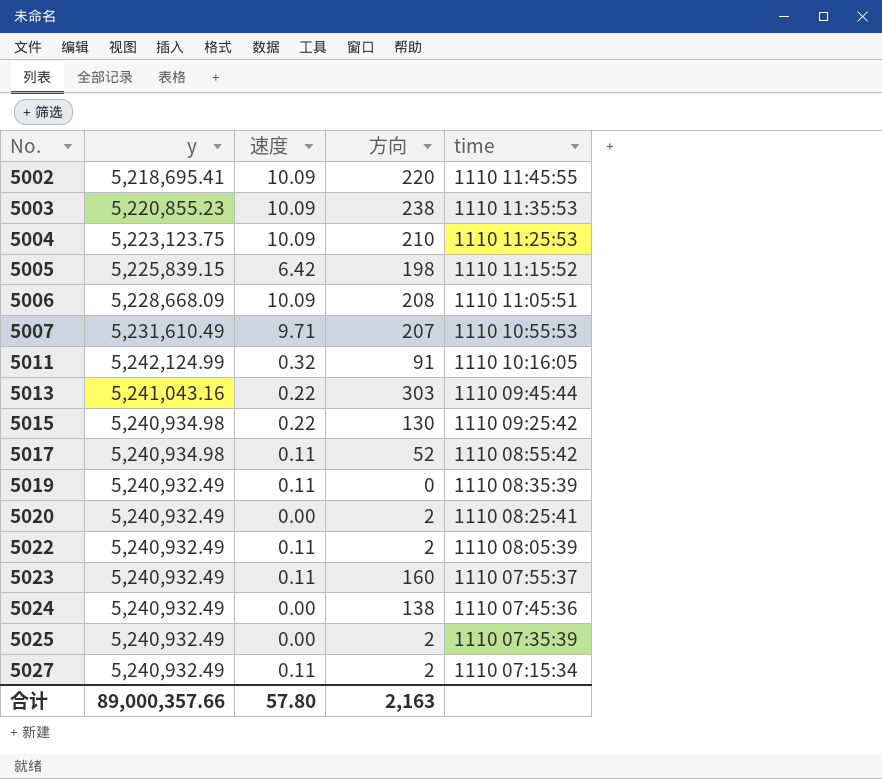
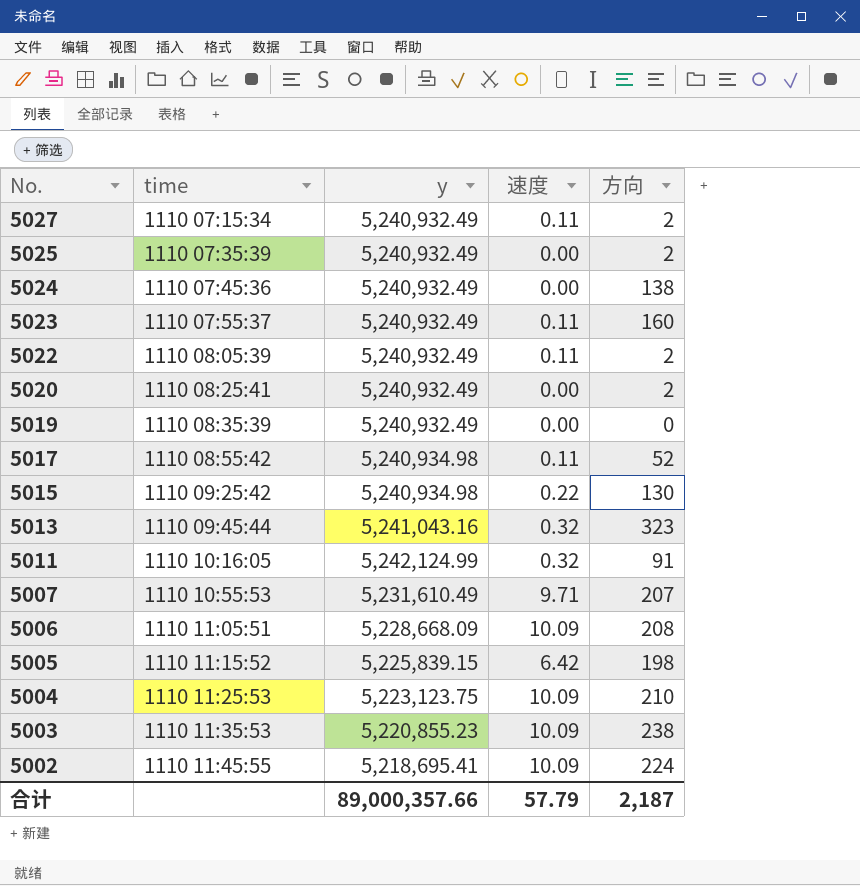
row order: No. ascending -> No. descending
column time | position: 5 -> 2
5019 | 速度: 0.11 -> 0.00
5013 | 速度: 0.22 -> 0.32
5013 | 方向: 303 -> 323
5002 | 方向: 220 -> 224
合计 | 速度: 57.80 -> 57.79
合计 | 方向: 2,163 -> 2,187

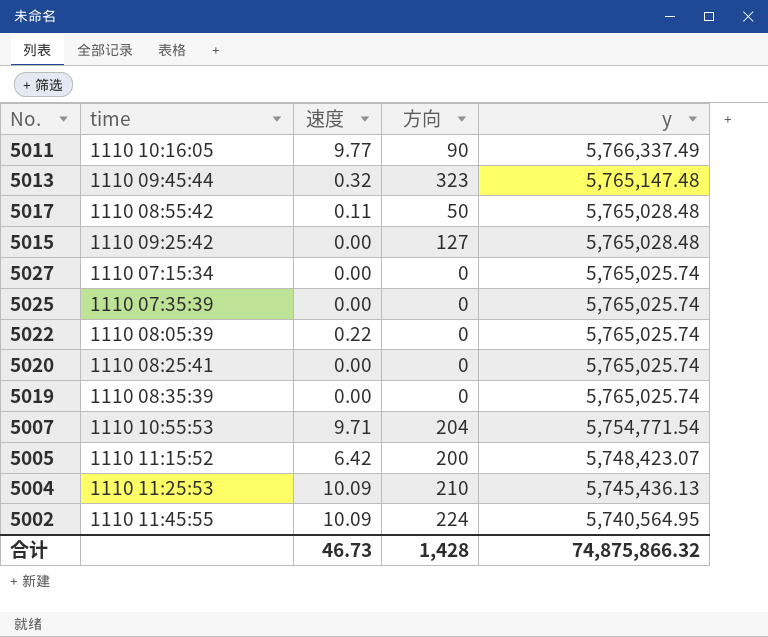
row order: No. descending -> y descending
column y | position: 3 -> 5
row 5024: 1110 07:45:36 | 5,240,932.49 | 0.00 | 138 -> none
row 5023: 1110 07:55:37 | 5,240,932.49 | 0.11 | 160 -> none
row 5006: 1110 11:05:51 | 5,228,668.09 | 10.09 | 208 -> none
row 5003: 1110 11:35:53 | 5,220,855.23 | 10.09 | 238 -> none
5011 | 速度: 0.32 -> 9.77
5011 | 方向: 91 -> 90
5011 | y: 5,242,124.99 -> 5,766,337.49
5013 | y: 5,241,043.16 -> 5,765,147.48
5017 | 方向: 52 -> 50
5017 | y: 5,240,934.98 -> 5,765,028.48
5015 | 速度: 0.22 -> 0.00
5015 | 方向: 130 -> 127
5015 | y: 5,240,934.98 -> 5,765,028.48
5027 | 速度: 0.11 -> 0.00
5027 | 方向: 2 -> 0
5027 | y: 5,240,932.49 -> 5,765,025.74
5025 | 方向: 2 -> 0
5025 | y: 5,240,932.49 -> 5,765,025.74
5022 | 速度: 0.11 -> 0.22
5022 | 方向: 2 -> 0
5022 | y: 5,240,932.49 -> 5,765,025.74
5020 | 方向: 2 -> 0
5020 | y: 5,240,932.49 -> 5,765,025.74
5019 | y: 5,240,932.49 -> 5,765,025.74
5007 | 方向: 207 -> 204
5007 | y: 5,231,610.49 -> 5,754,771.54
5005 | 方向: 198 -> 200
5005 | y: 5,225,839.15 -> 5,748,423.07
5004 | y: 5,223,123.75 -> 5,745,436.13
5002 | y: 5,218,695.41 -> 5,740,564.95
合计 | 速度: 57.79 -> 46.73
合计 | 方向: 2,187 -> 1,428
合计 | y: 89,000,357.66 -> 74,875,866.32

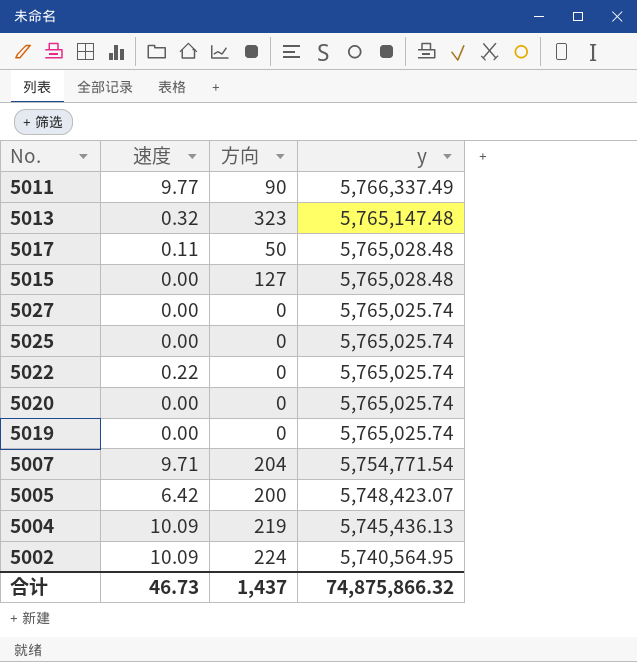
column time | position: 2 -> none
5004 | 方向: 210 -> 219
合计 | 方向: 1,428 -> 1,437

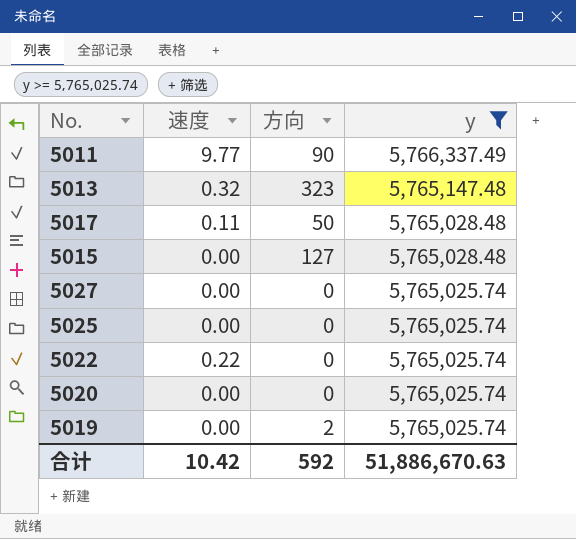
filter: none -> y >= 5,765,025.74
5019 | 方向: 0 -> 2
合计 | 速度: 46.73 -> 10.42
合计 | 方向: 1,437 -> 592
合计 | y: 74,875,866.32 -> 51,886,670.63

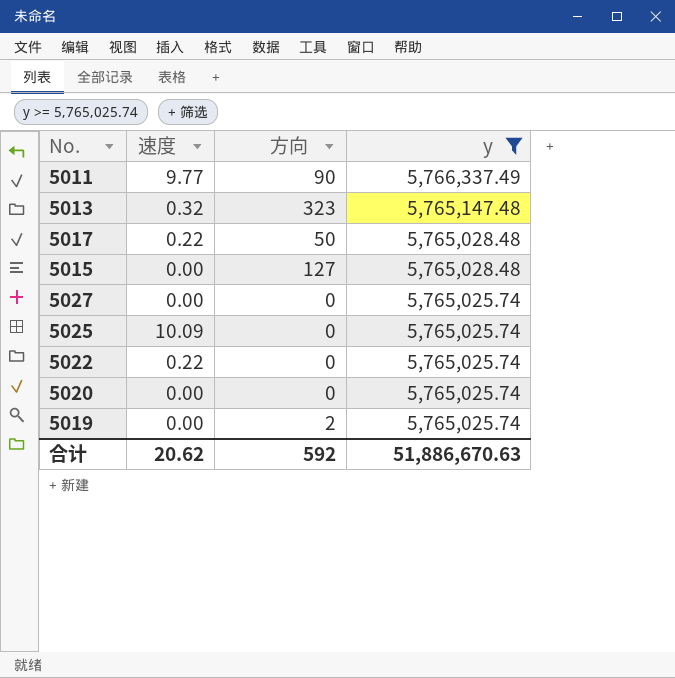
5017 | 速度: 0.11 -> 0.22
5025 | 速度: 0.00 -> 10.09
合计 | 速度: 10.42 -> 20.62

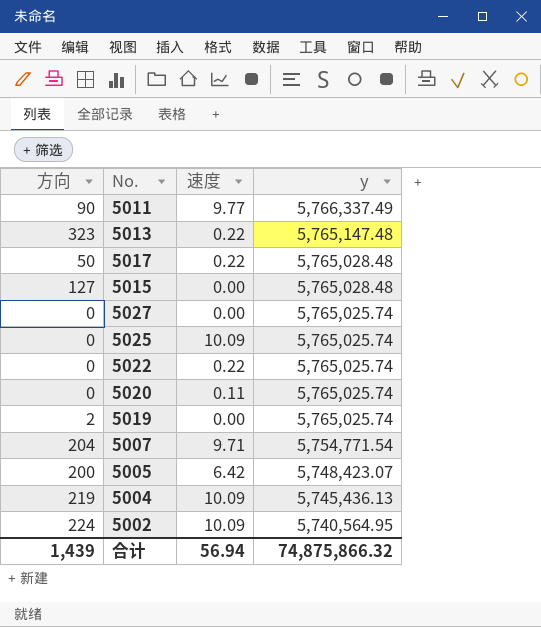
filter: y >= 5,765,025.74 -> none
column 方向 | position: 3 -> 1
5013 | 速度: 0.32 -> 0.22
5020 | 速度: 0.00 -> 0.11
合计 | 方向: 592 -> 1,439
合计 | 速度: 20.62 -> 56.94
合计 | y: 51,886,670.63 -> 74,875,866.32

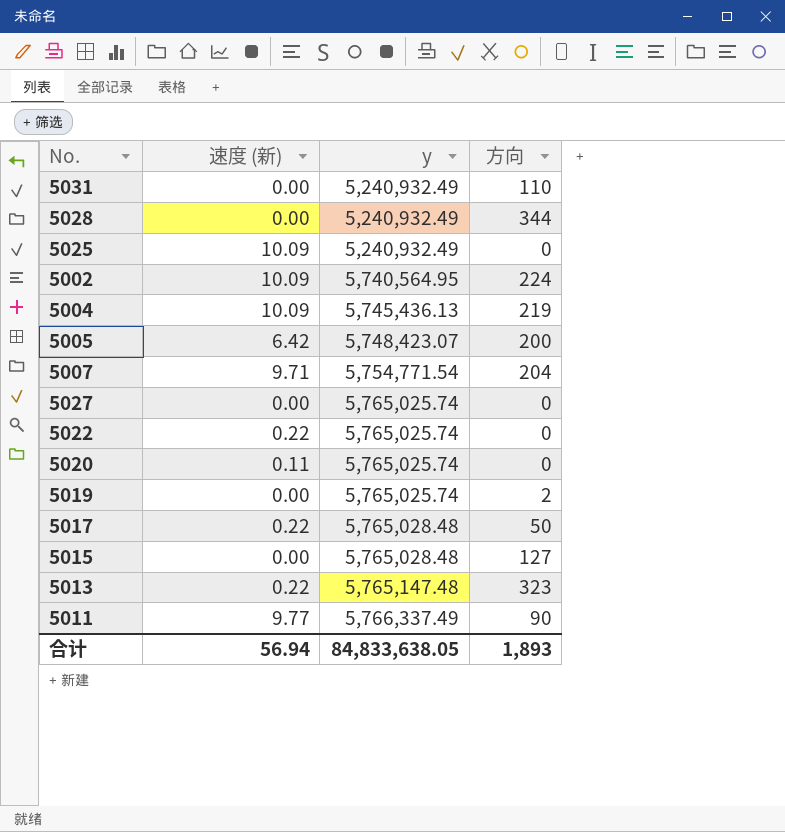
row order: y descending -> y ascending
column name: 速度 -> 速度 (新)
column 方向 | position: 1 -> 4
row 5031: none -> 0.00 | 5,240,932.49 | 110
row 5028: none -> 0.00 | 5,240,932.49 | 344
5025 | y: 5,765,025.74 -> 5,240,932.49
合计 | y: 74,875,866.32 -> 84,833,638.05
合计 | 方向: 1,439 -> 1,893

